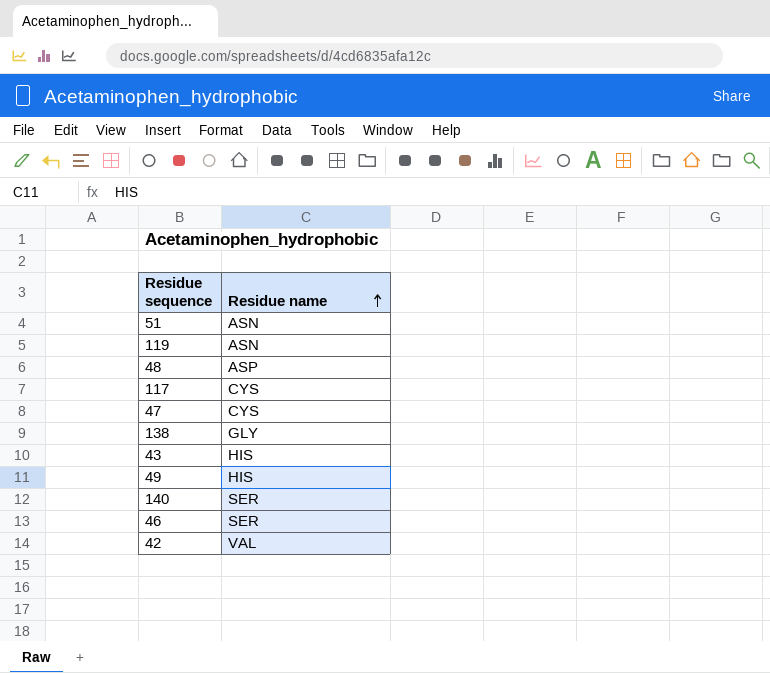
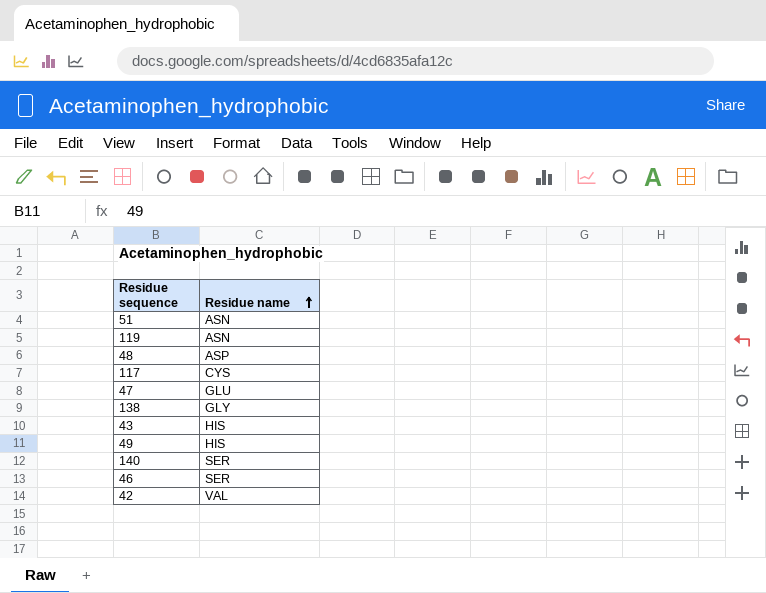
47 | Residue name: CYS -> GLU

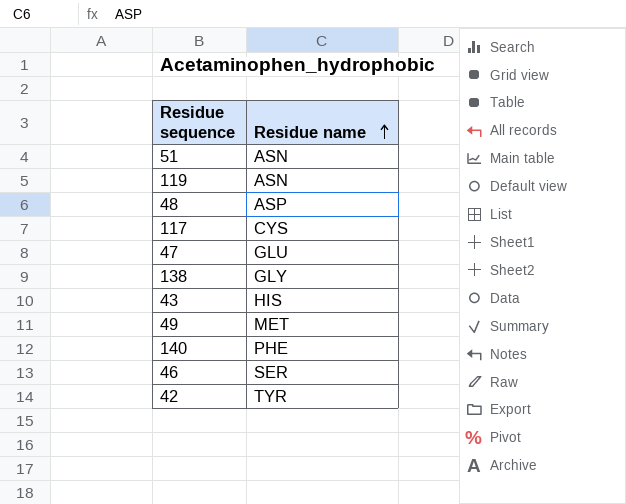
49 | Residue name: HIS -> MET
140 | Residue name: SER -> PHE
42 | Residue name: VAL -> TYR

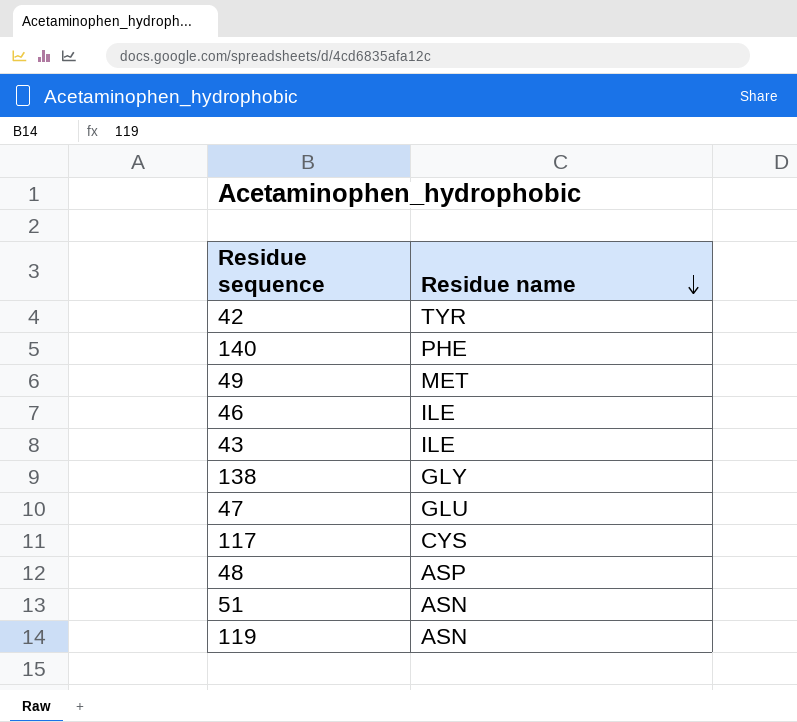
row order: Residue name ascending -> Residue name descending
46 | Residue name: SER -> ILE
43 | Residue name: HIS -> ILE

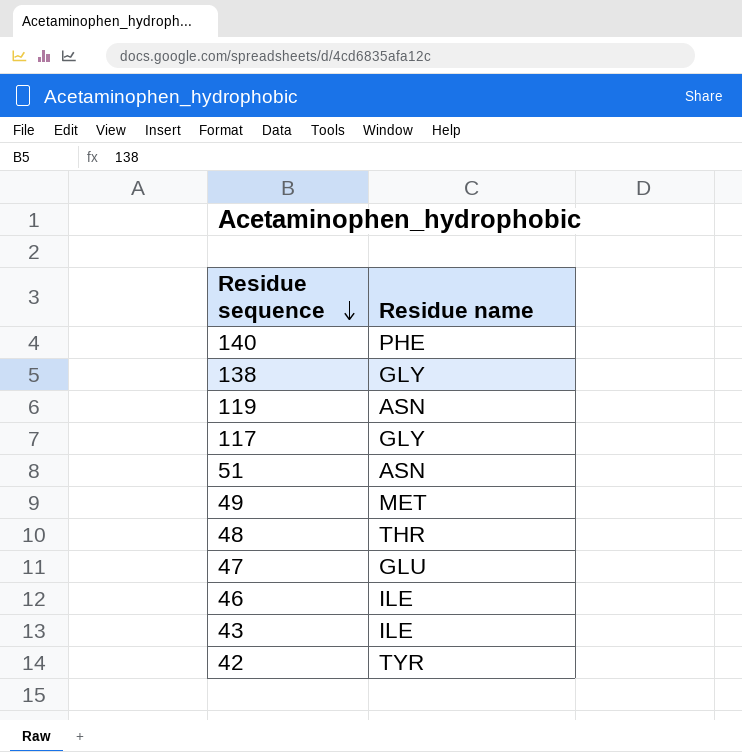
row order: Residue name descending -> Residue sequence descending
117 | Residue name: CYS -> GLY
48 | Residue name: ASP -> THR

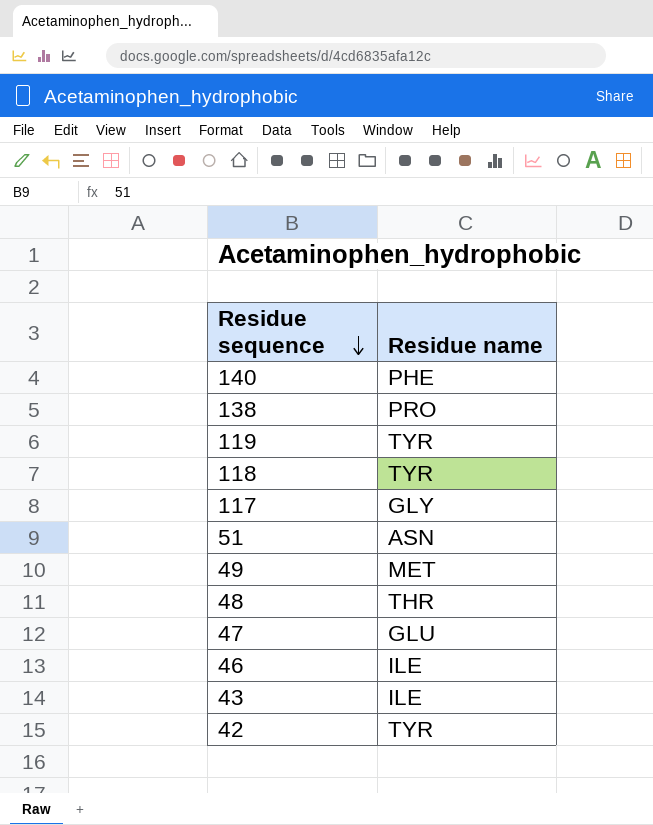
138 | Residue name: GLY -> PRO
119 | Residue name: ASN -> TYR
row 118: none -> TYR

